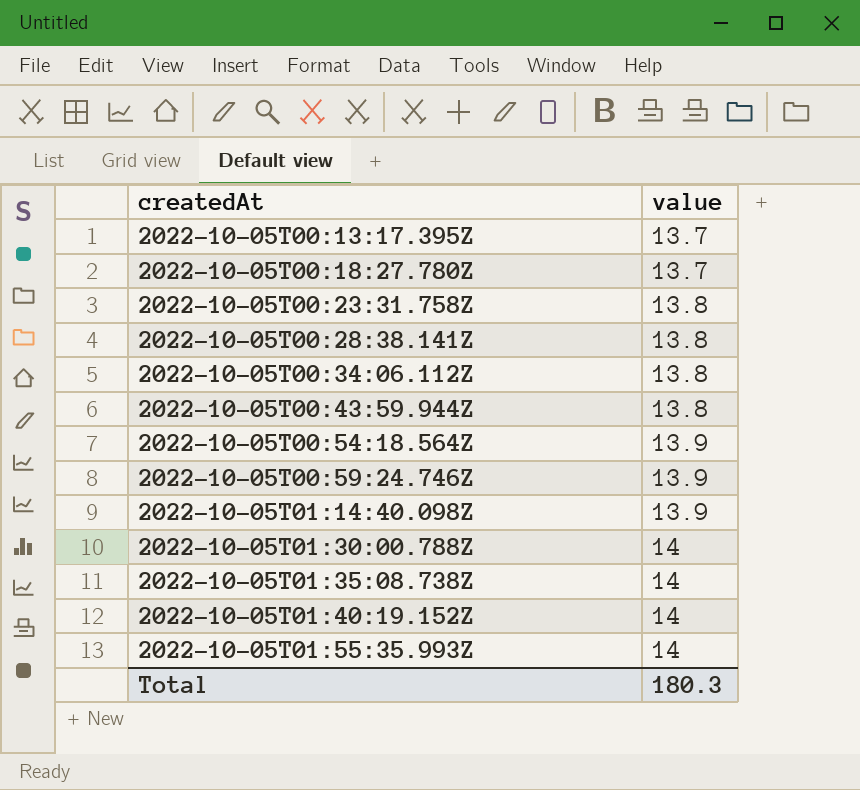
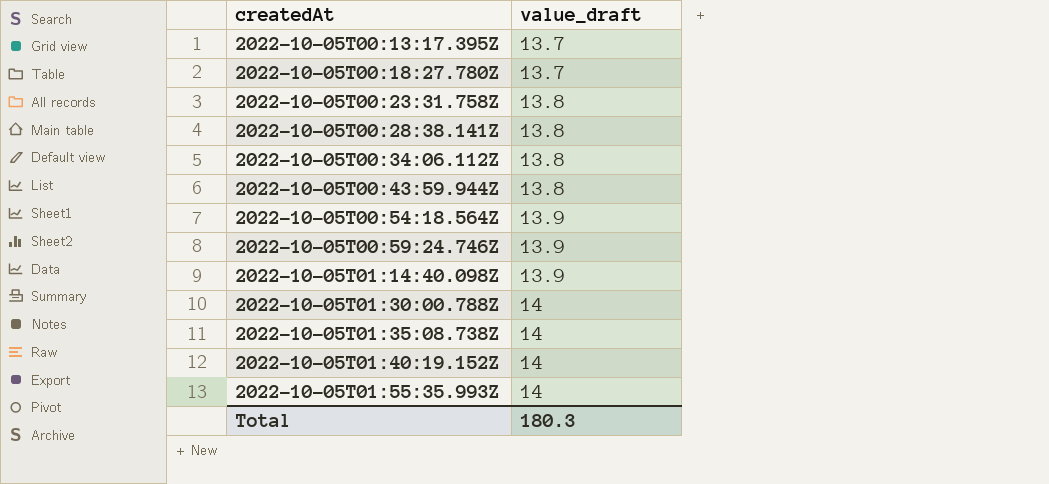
column name: value -> value_draft

